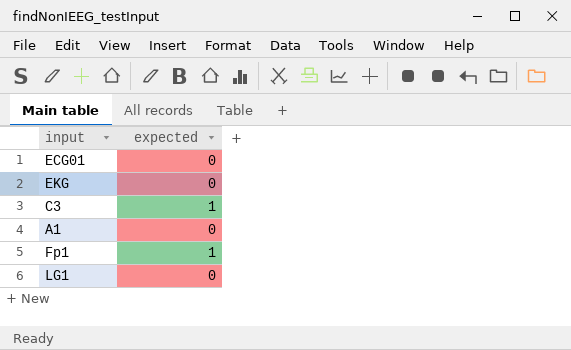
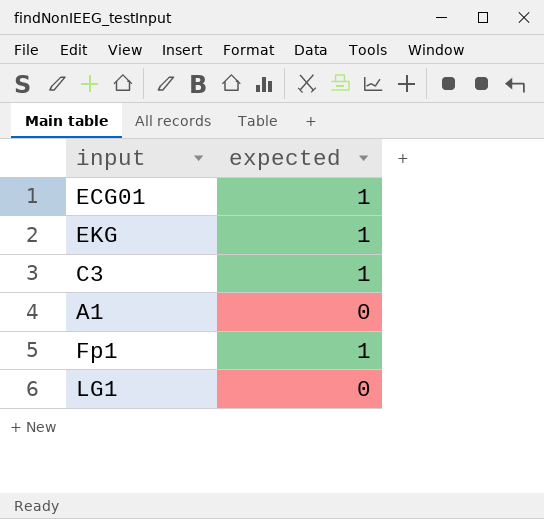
ECG01 | expected: 0 -> 1
EKG | expected: 0 -> 1

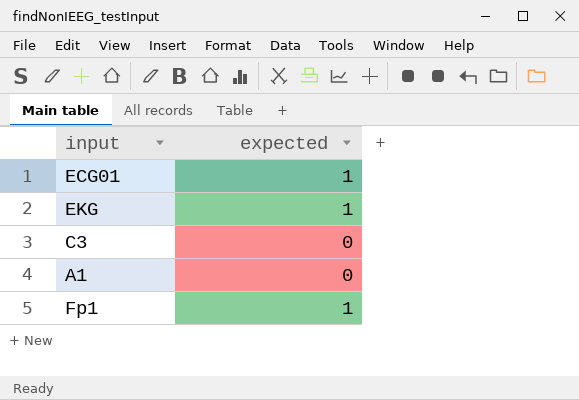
row LG1: 0 -> none
C3 | expected: 1 -> 0

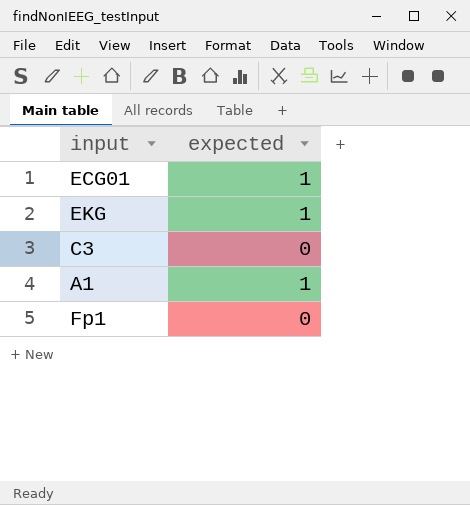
A1 | expected: 0 -> 1
Fp1 | expected: 1 -> 0

